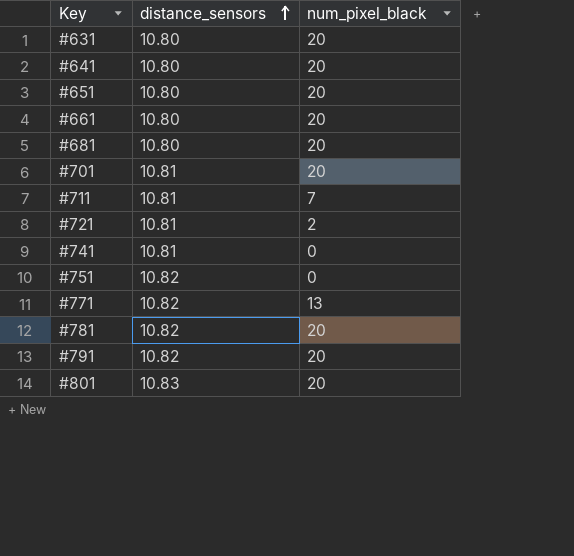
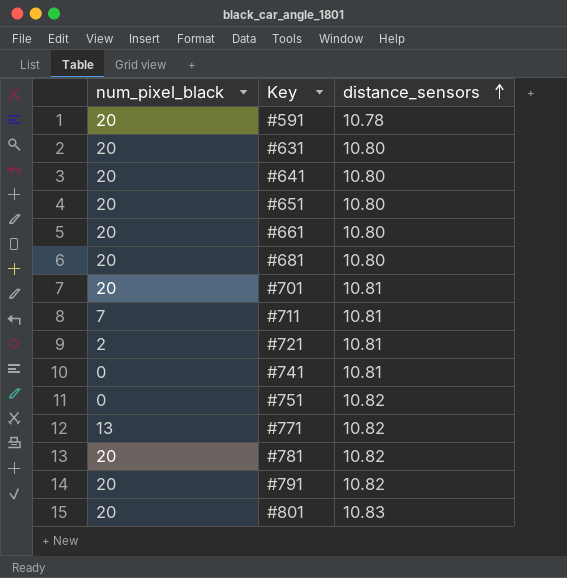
column num_pixel_black | position: 3 -> 1
row #591: none -> 20 | 10.78

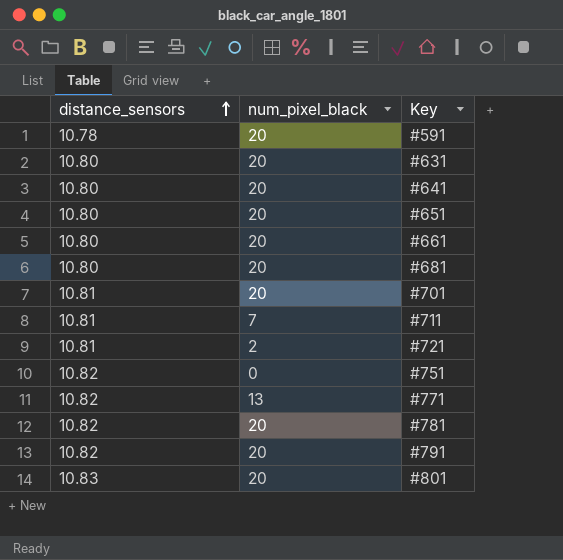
column distance_sensors | position: 3 -> 1
row #741: 0 | 10.81 -> none

